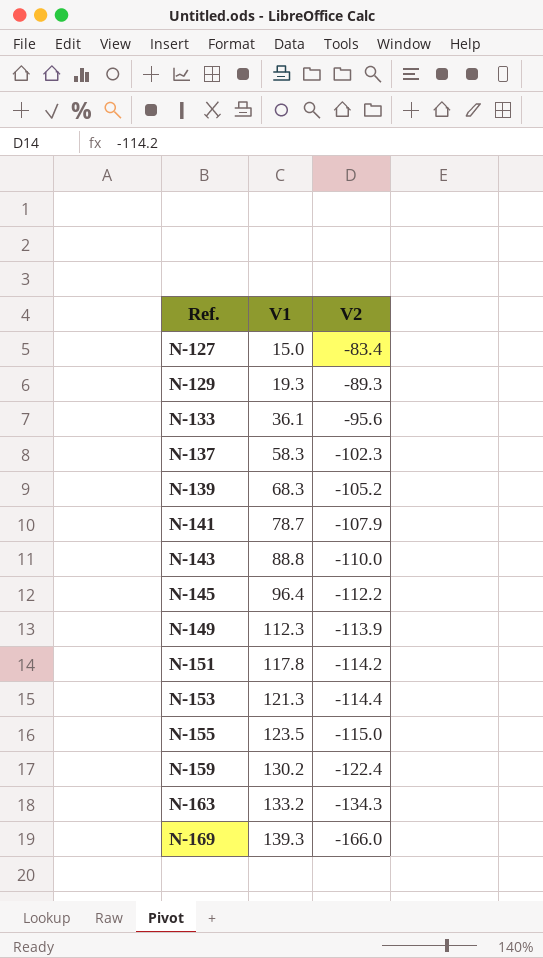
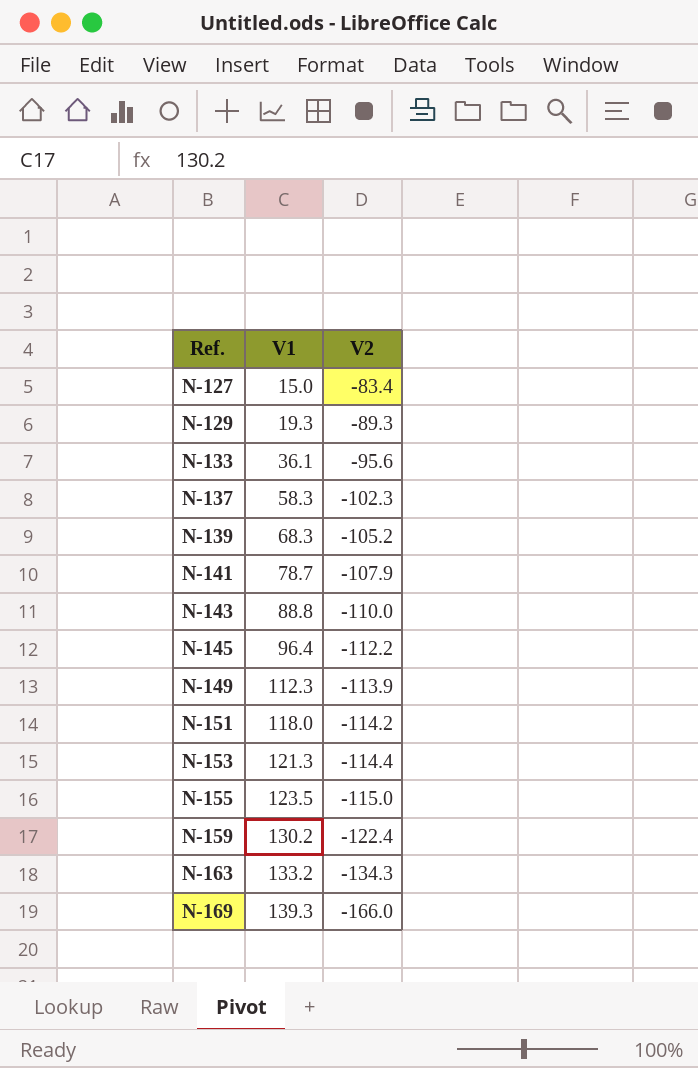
N-151 | V1: 117.8 -> 118.0

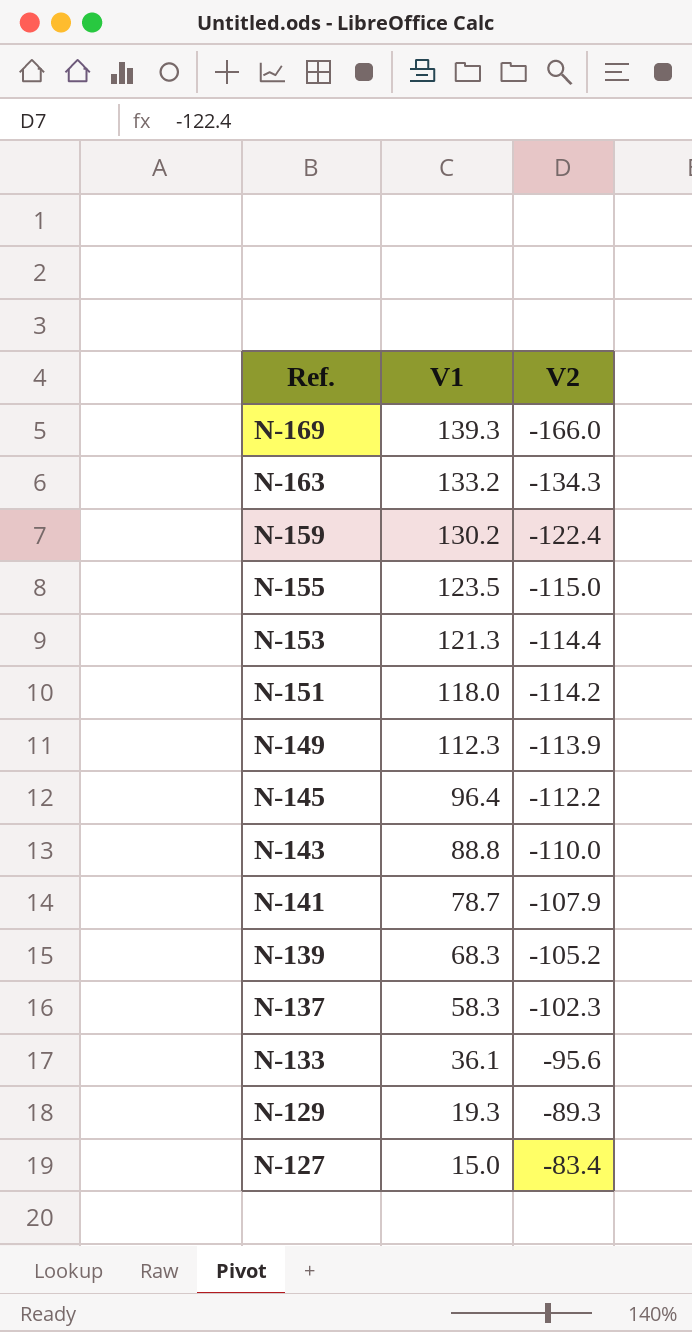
row order: Ref. ascending -> Ref. descending

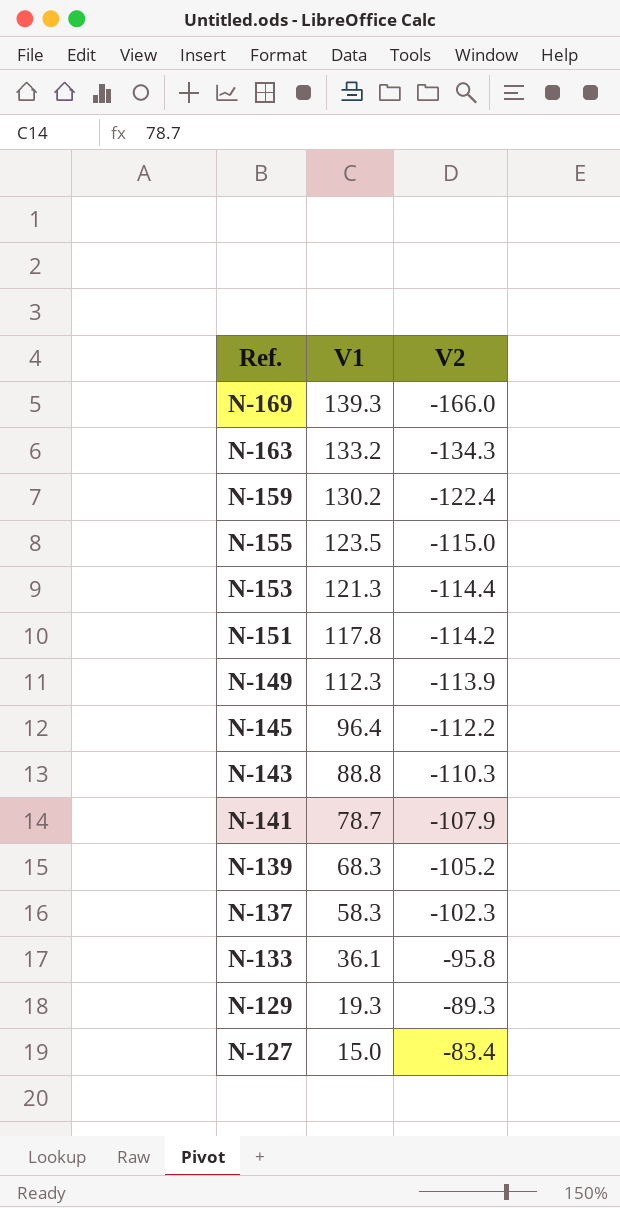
N-151 | V1: 118.0 -> 117.8
N-143 | V2: -110.0 -> -110.3
N-133 | V2: -95.6 -> -95.8

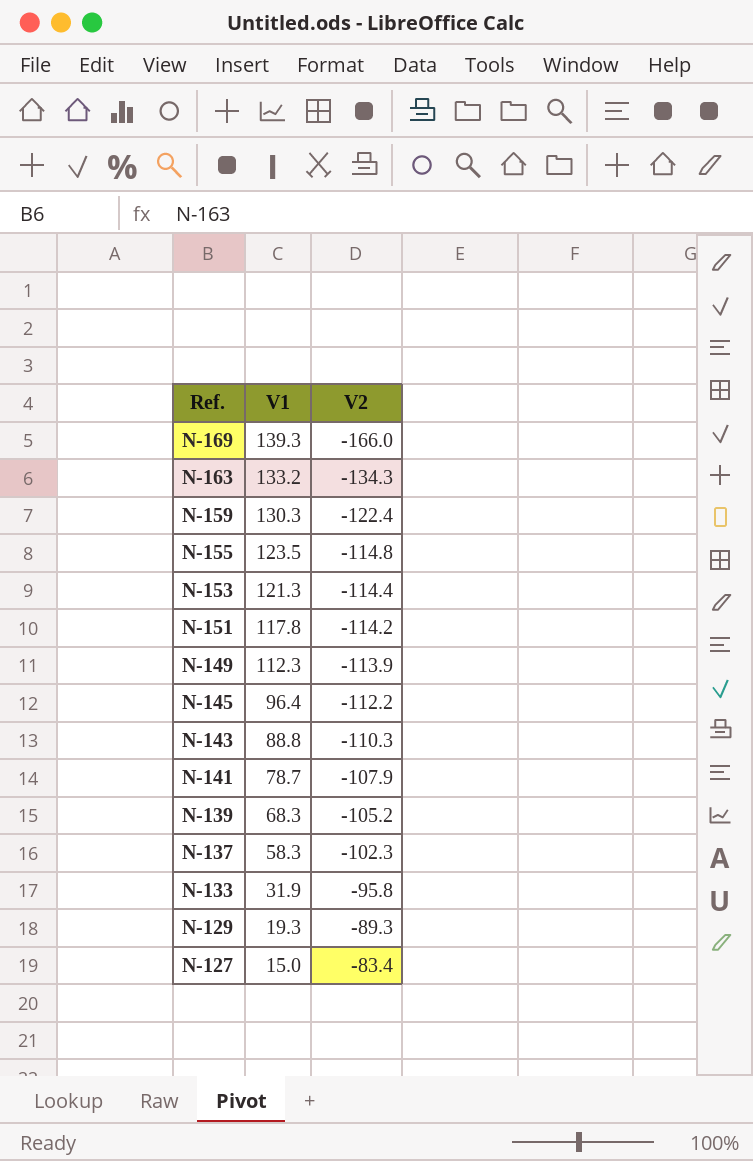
N-159 | V1: 130.2 -> 130.3
N-155 | V2: -115.0 -> -114.8
N-133 | V1: 36.1 -> 31.9

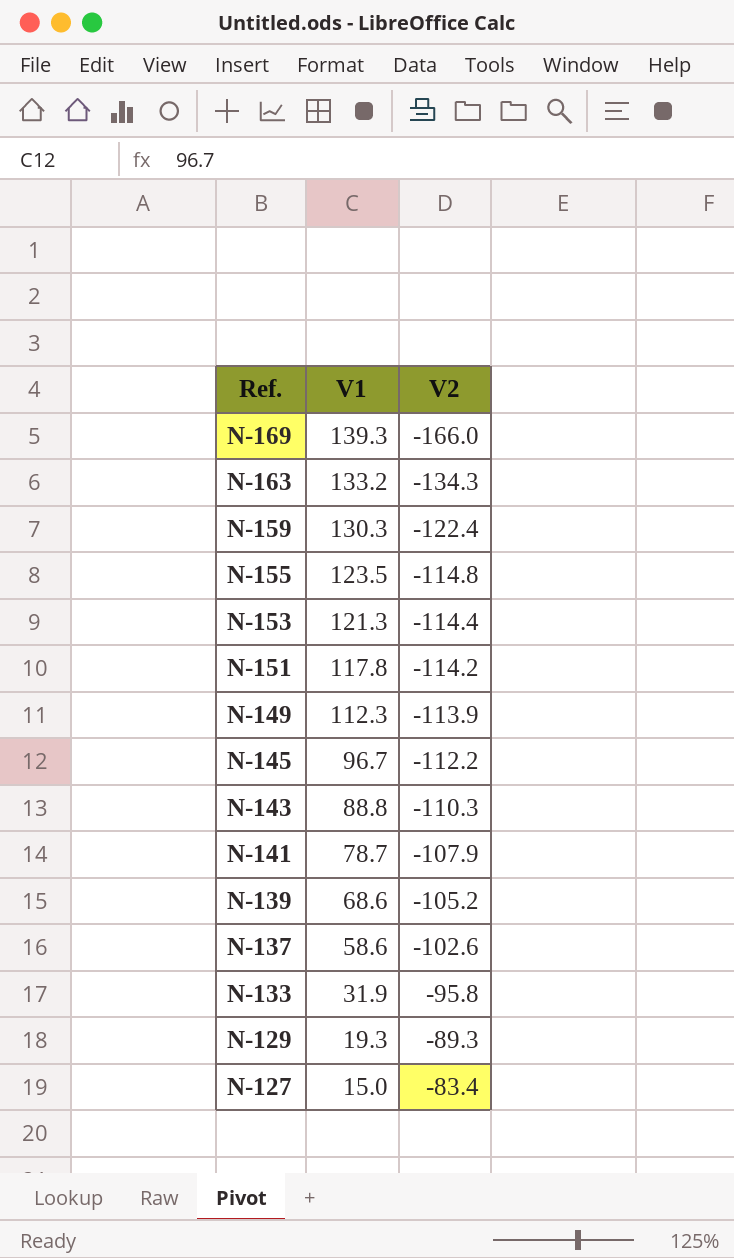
N-145 | V1: 96.4 -> 96.7
N-139 | V1: 68.3 -> 68.6
N-137 | V1: 58.3 -> 58.6
N-137 | V2: -102.3 -> -102.6

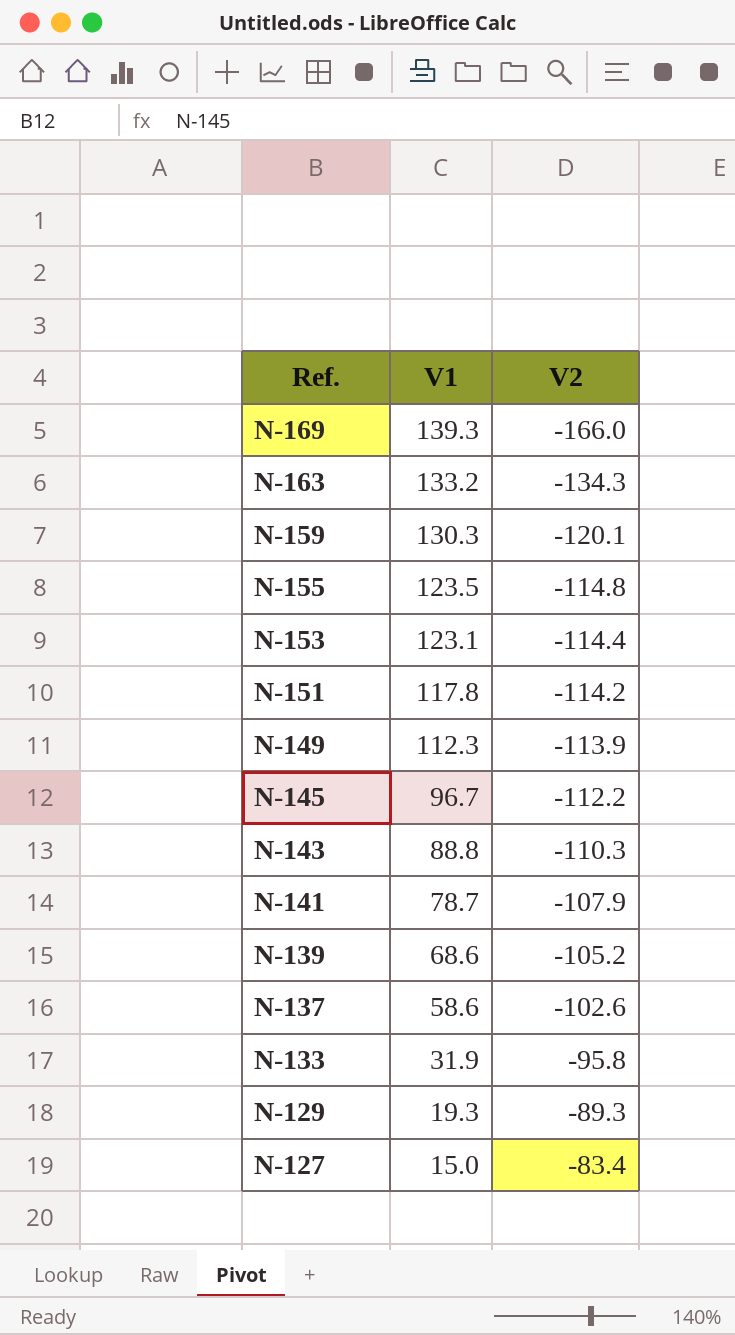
N-159 | V2: -122.4 -> -120.1
N-153 | V1: 121.3 -> 123.1

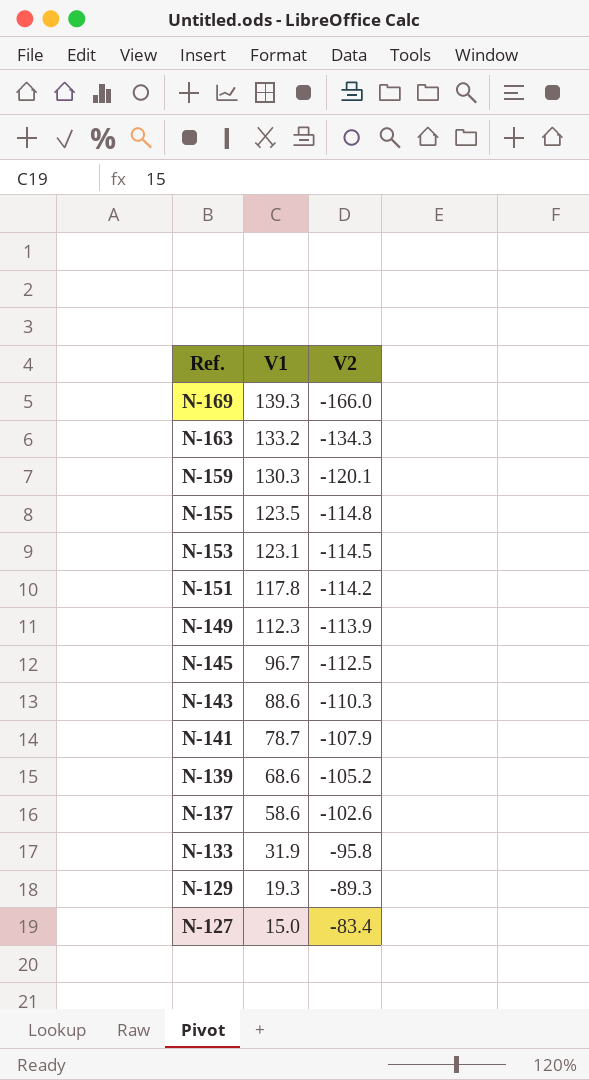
N-153 | V2: -114.4 -> -114.5
N-145 | V2: -112.2 -> -112.5
N-143 | V1: 88.8 -> 88.6

